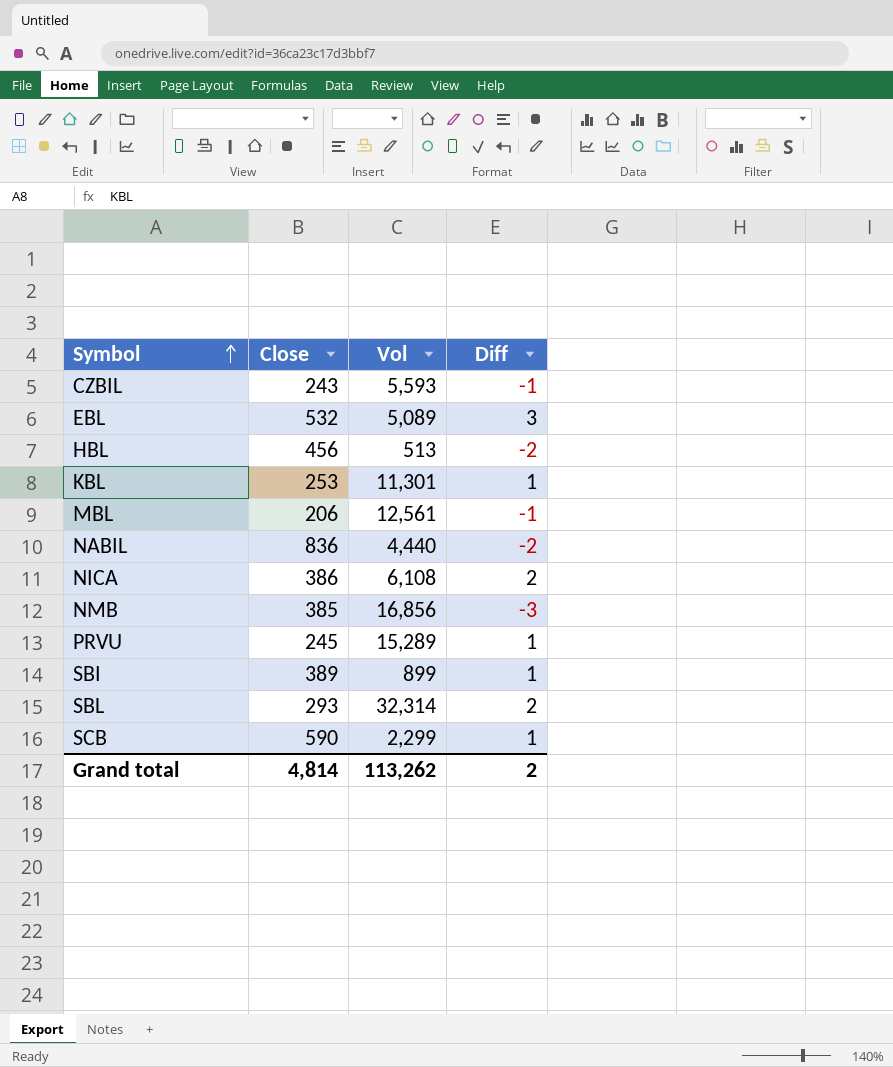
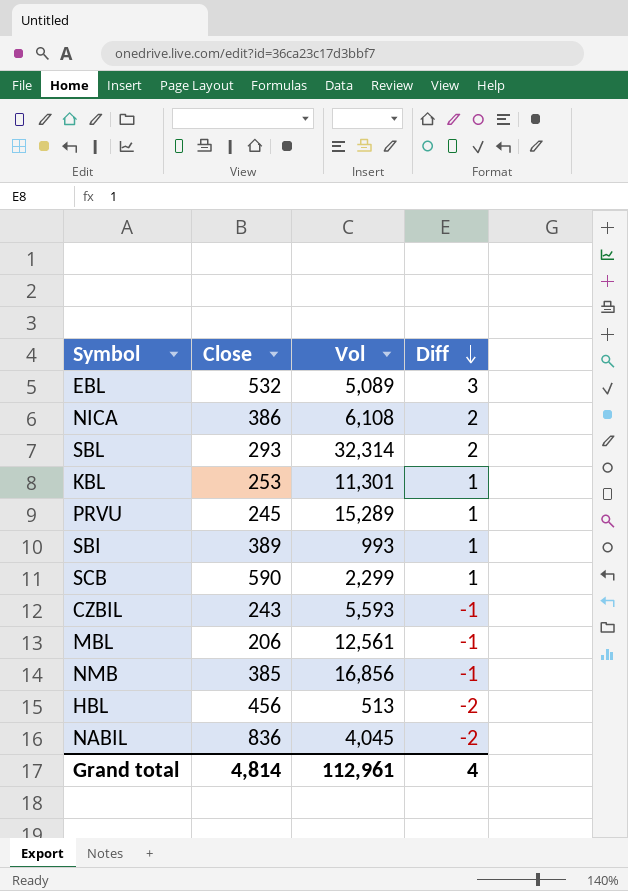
row order: Symbol ascending -> Diff descending
SBI | Vol: 899 -> 993
NMB | Diff: -3 -> -1
NABIL | Vol: 4,440 -> 4,045
Grand total | Vol: 113,262 -> 112,961
Grand total | Diff: 2 -> 4

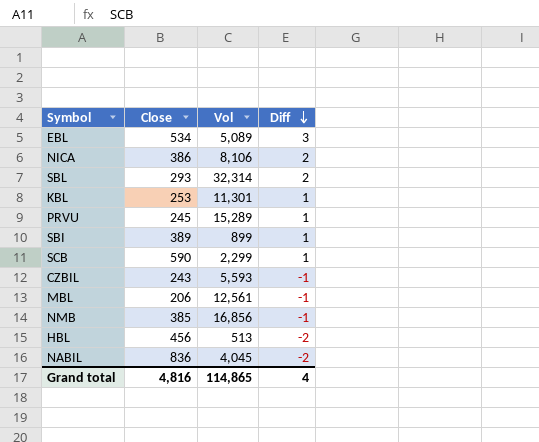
EBL | Close: 532 -> 534
NICA | Vol: 6,108 -> 8,106
SBI | Vol: 993 -> 899
Grand total | Close: 4,814 -> 4,816
Grand total | Vol: 112,961 -> 114,865

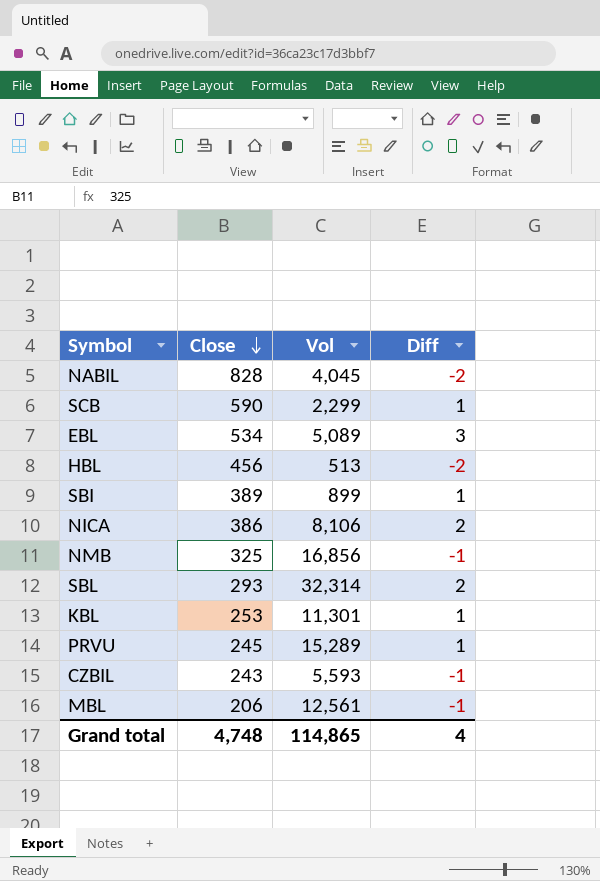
row order: Diff descending -> Close descending
NABIL | Close: 836 -> 828
NMB | Close: 385 -> 325
Grand total | Close: 4,816 -> 4,748

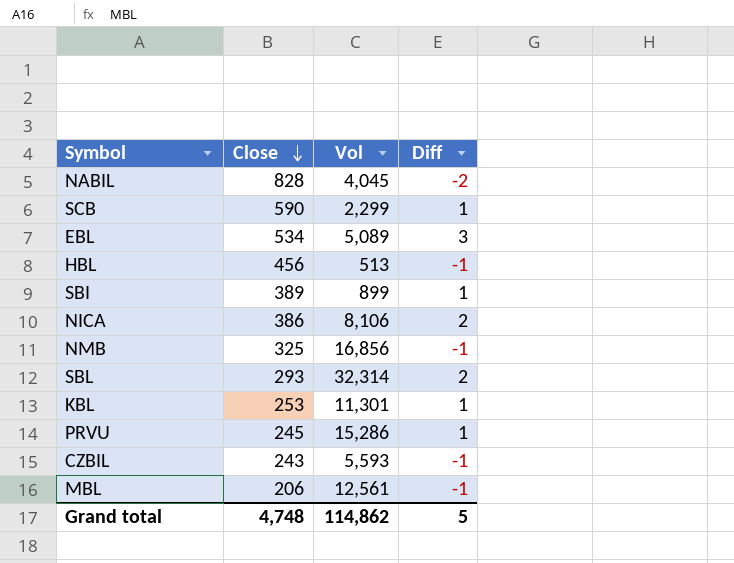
HBL | Diff: -2 -> -1
PRVU | Vol: 15,289 -> 15,286
Grand total | Vol: 114,865 -> 114,862
Grand total | Diff: 4 -> 5

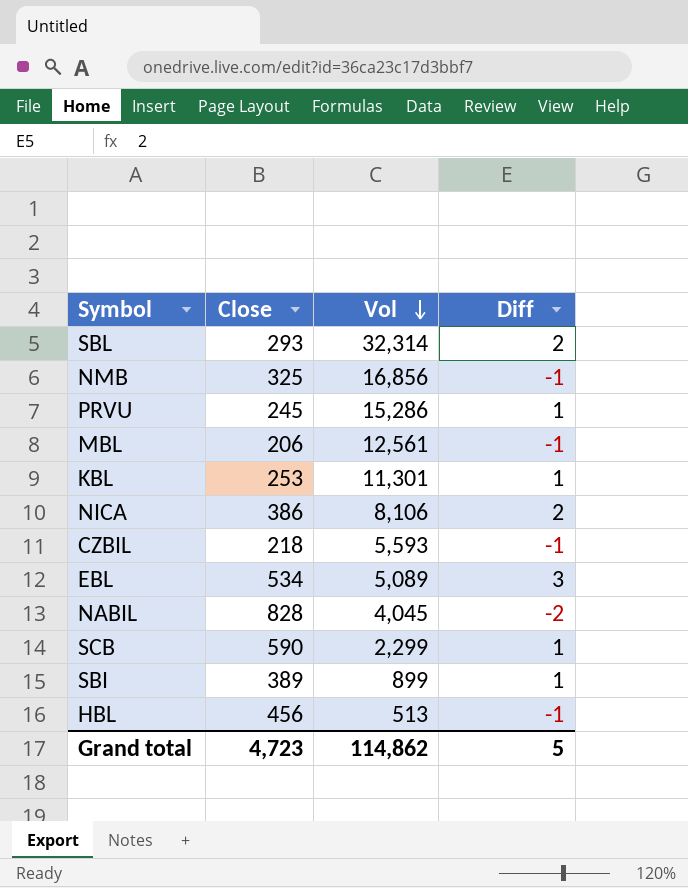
row order: Close descending -> Vol descending
CZBIL | Close: 243 -> 218
Grand total | Close: 4,748 -> 4,723

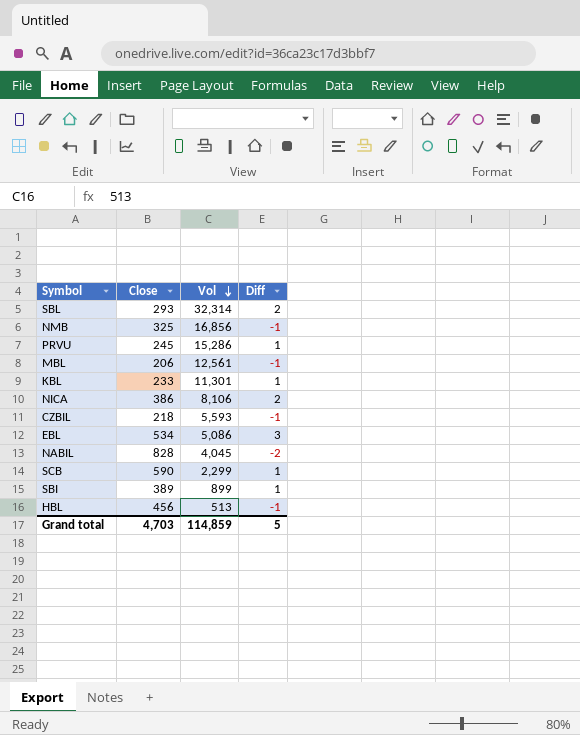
KBL | Close: 253 -> 233
EBL | Vol: 5,089 -> 5,086
Grand total | Close: 4,723 -> 4,703
Grand total | Vol: 114,862 -> 114,859

